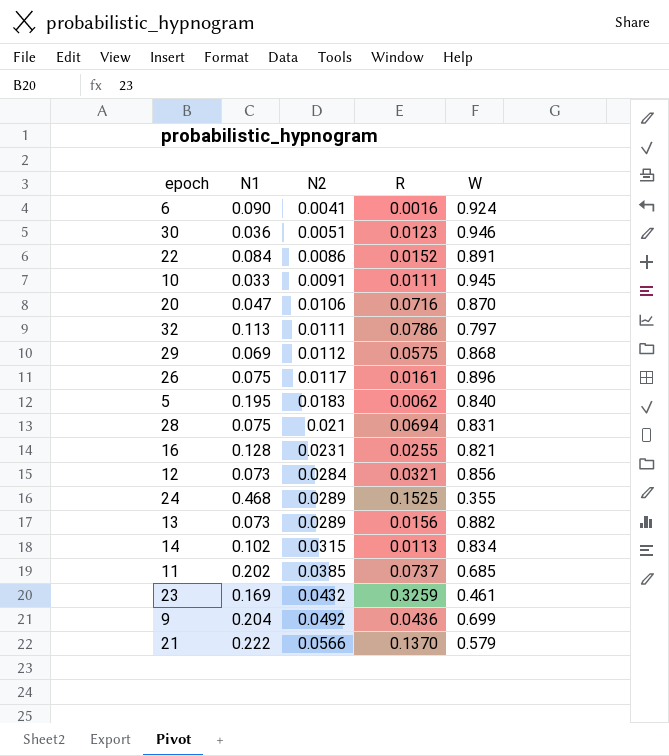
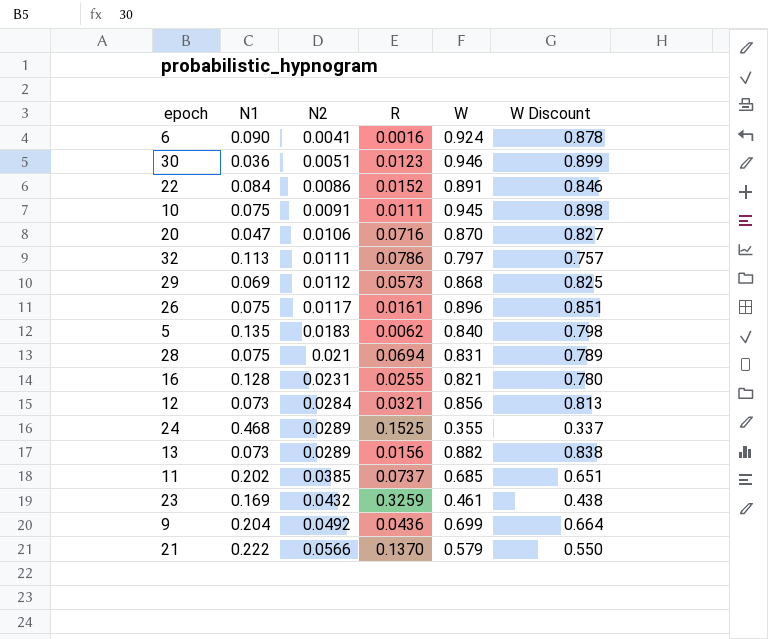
column W Discount | formula: none -> [W] * 0.95
row 14: 0.102 | 0.0315 | 0.0113 | 0.834 -> none
10 | N1: 0.033 -> 0.075
29 | R: 0.0575 -> 0.0573
5 | N1: 0.195 -> 0.135

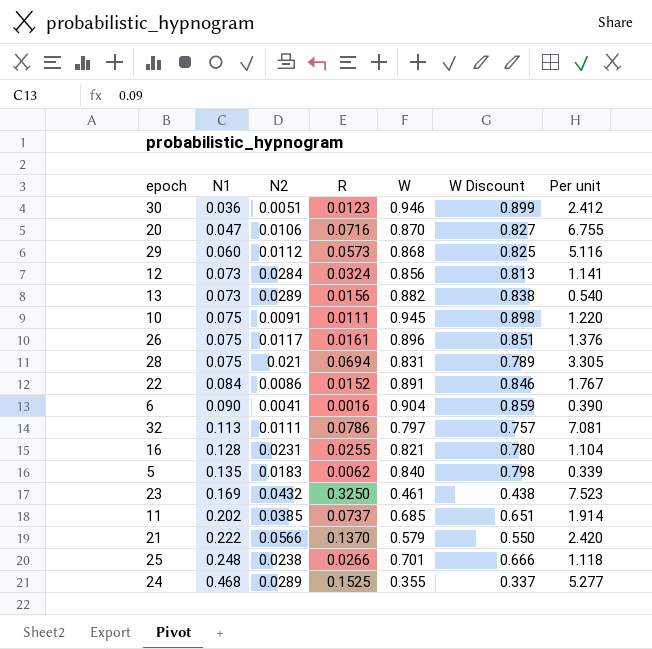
row order: N2 ascending -> N1 ascending
column Per unit | formula: none -> [R] / [N2]
row 9: 0.204 | 0.0492 | 0.0436 | 0.699 | 0.664 -> none
29 | N1: 0.069 -> 0.060
12 | R: 0.0321 -> 0.0324
6 | W: 0.924 -> 0.904
6 | W Discount: 0.878 -> 0.859
23 | R: 0.3259 -> 0.3250
row 25: none -> 0.248 | 0.0238 | 0.0266 | 0.701 | 0.666 | 1.118

